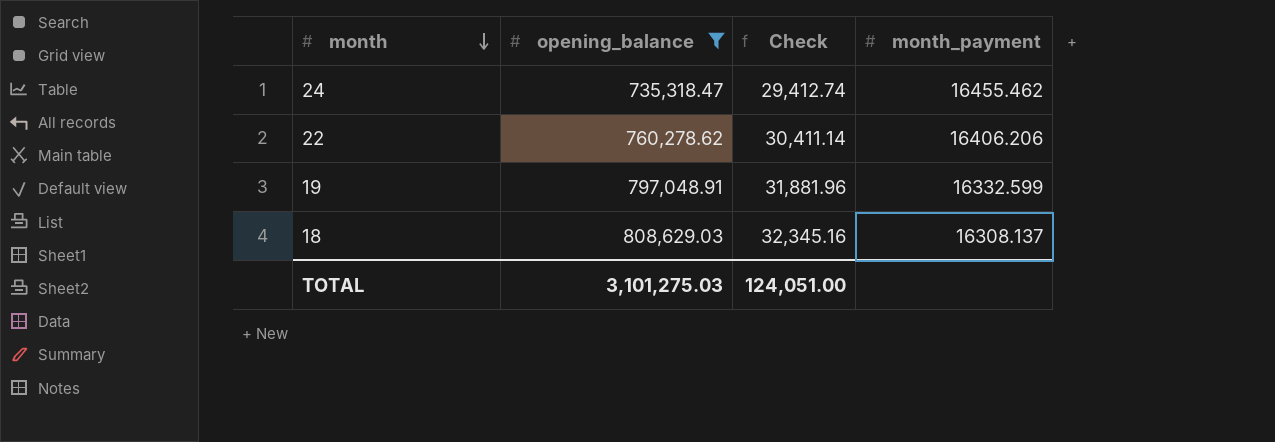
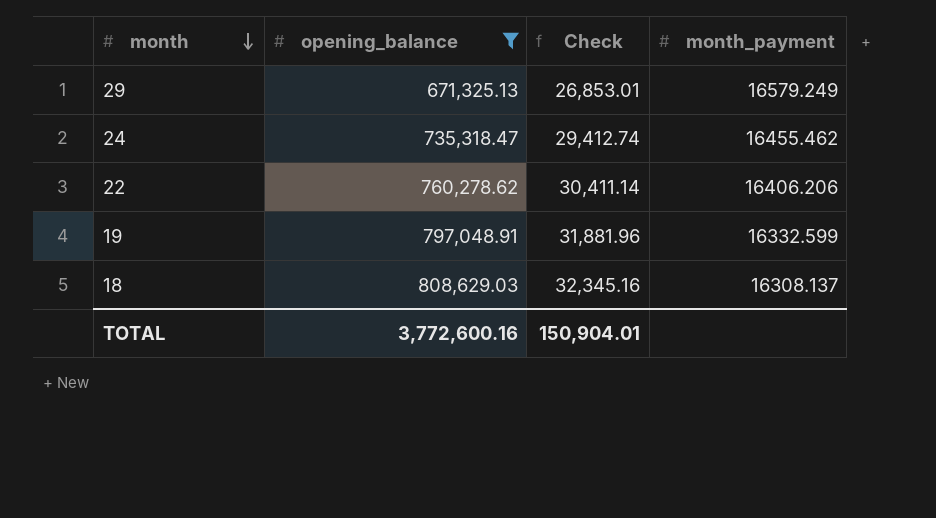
row 29: none -> 671,325.13 | 26,853.01 | 16579.249
TOTAL | opening_balance: 3,101,275.03 -> 3,772,600.16
TOTAL | Check: 124,051.00 -> 150,904.01

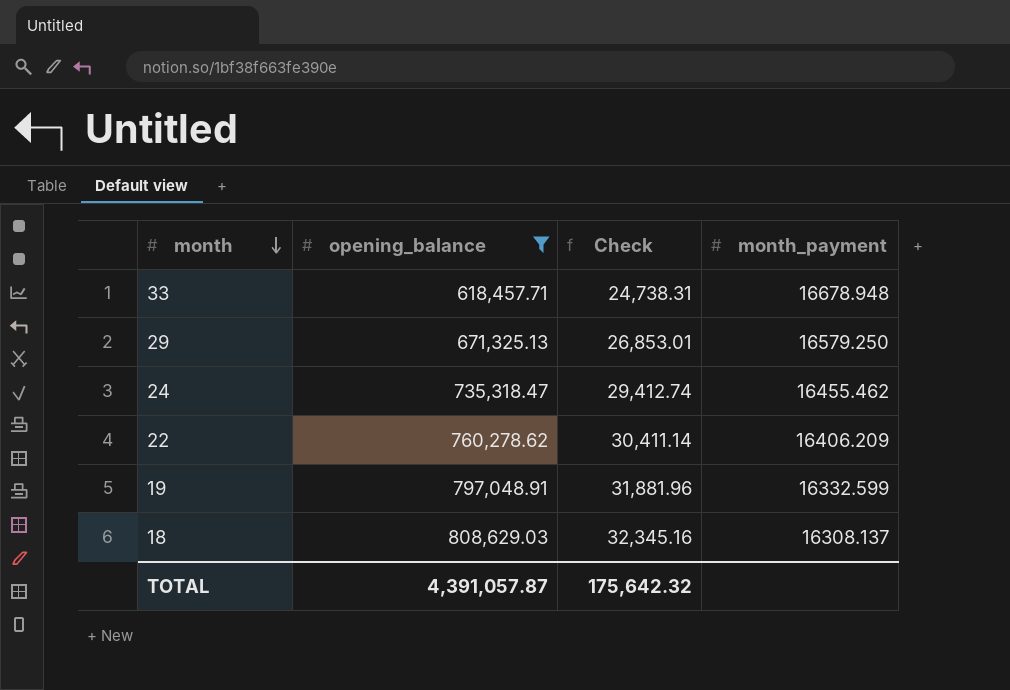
row 33: none -> 618,457.71 | 24,738.31 | 16678.948
29 | month_payment: 16579.249 -> 16579.250
22 | month_payment: 16406.206 -> 16406.209
TOTAL | opening_balance: 3,772,600.16 -> 4,391,057.87
TOTAL | Check: 150,904.01 -> 175,642.32

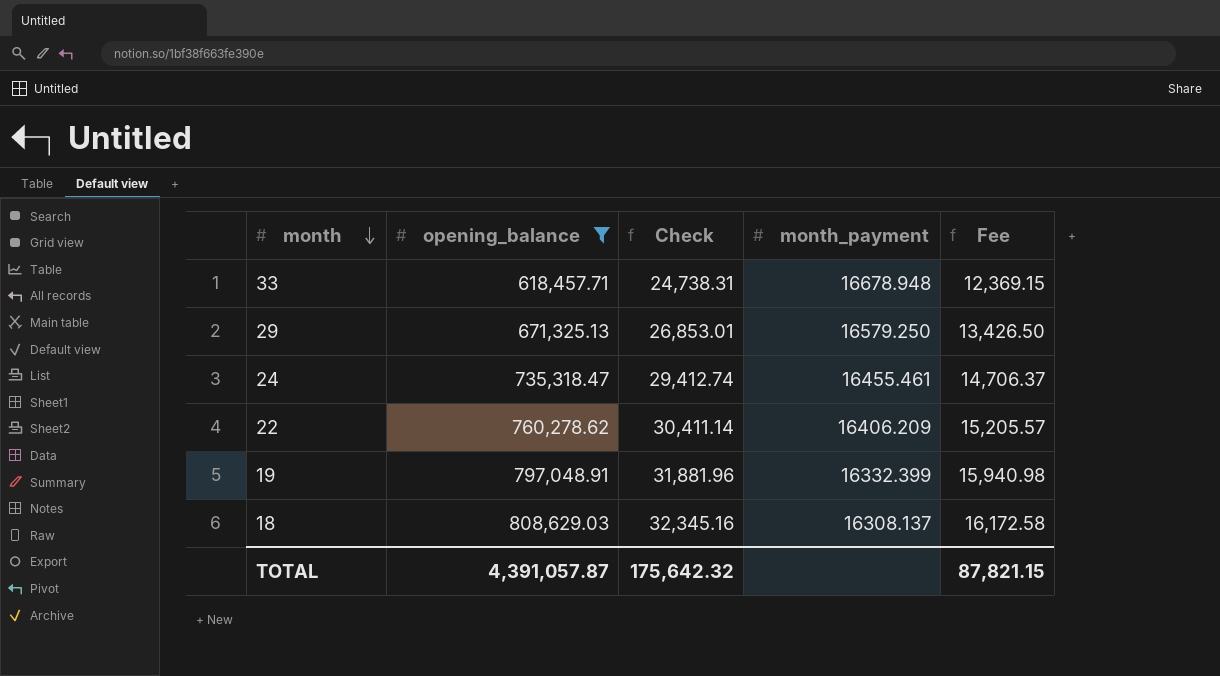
column Fee | formula: none -> [opening_balance] * 0.02
24 | month_payment: 16455.462 -> 16455.461
19 | month_payment: 16332.599 -> 16332.399

